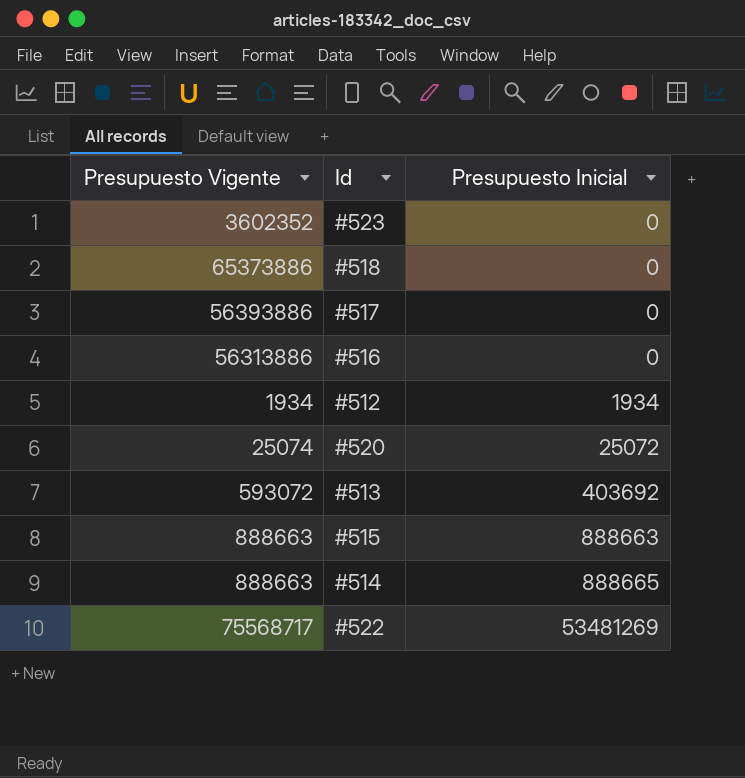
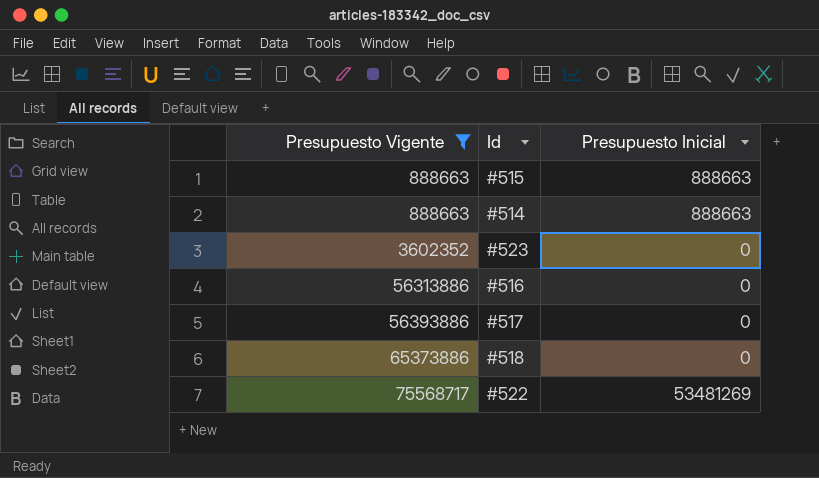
filter: none -> Presupuesto Vigente >= 888663
row order: Presupuesto Inicial ascending -> Presupuesto Vigente ascending
#514 | Presupuesto Inicial: 888665 -> 888663

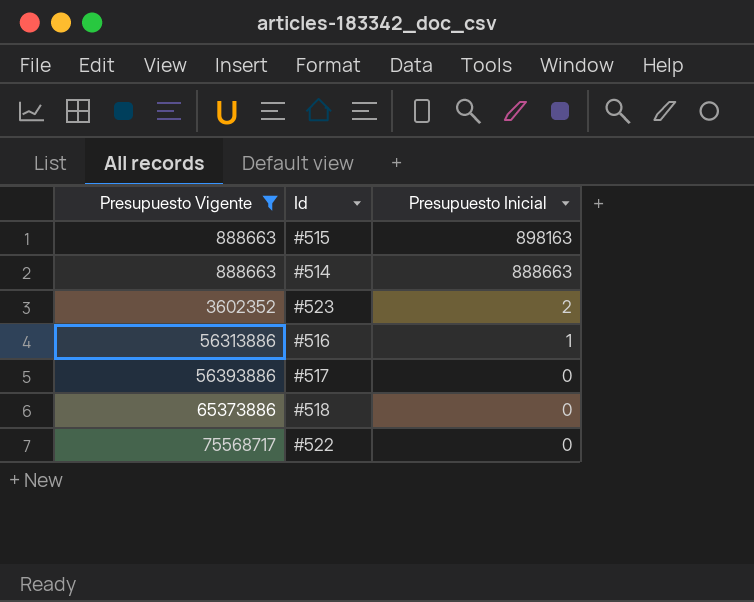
#515 | Presupuesto Inicial: 888663 -> 898163
#523 | Presupuesto Inicial: 0 -> 2
#516 | Presupuesto Inicial: 0 -> 1
#522 | Presupuesto Inicial: 53481269 -> 0

